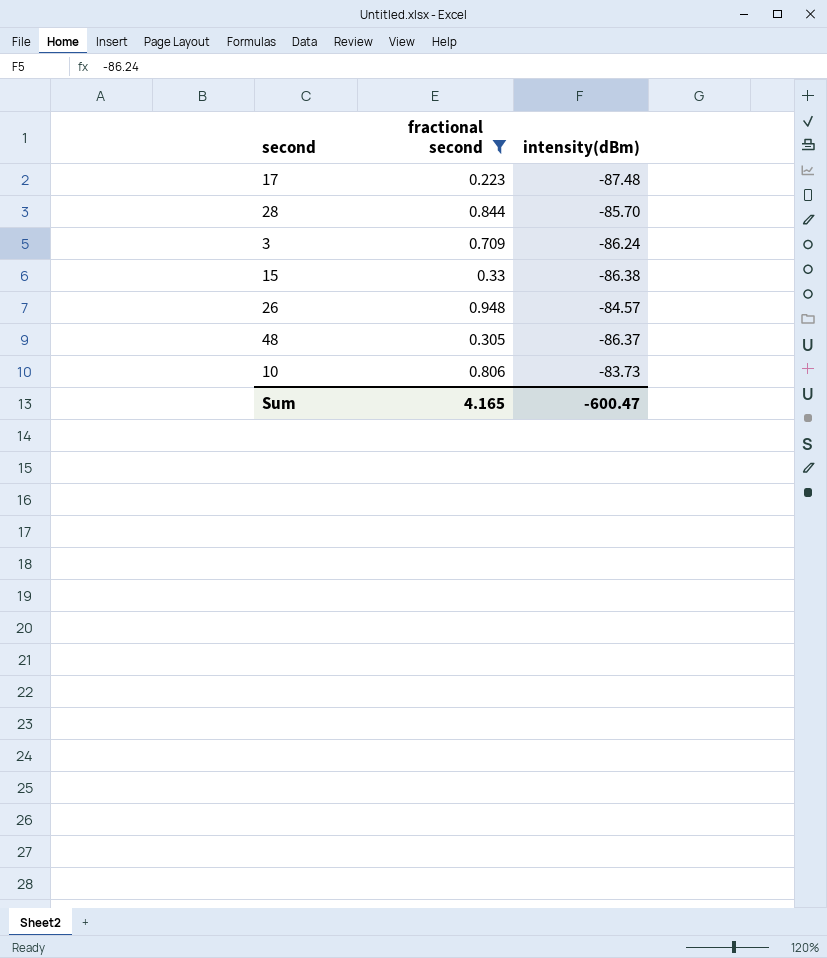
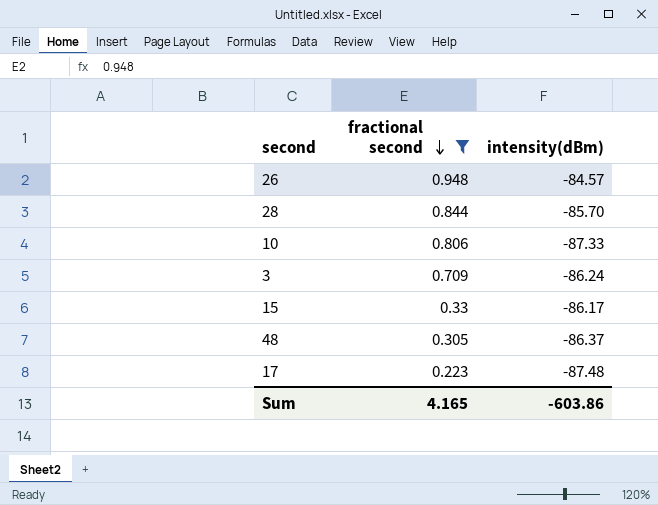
row order: none -> fractional second descending
10 | intensity(dBm): -83.73 -> -87.33
15 | intensity(dBm): -86.38 -> -86.17
Sum | intensity(dBm): -600.47 -> -603.86

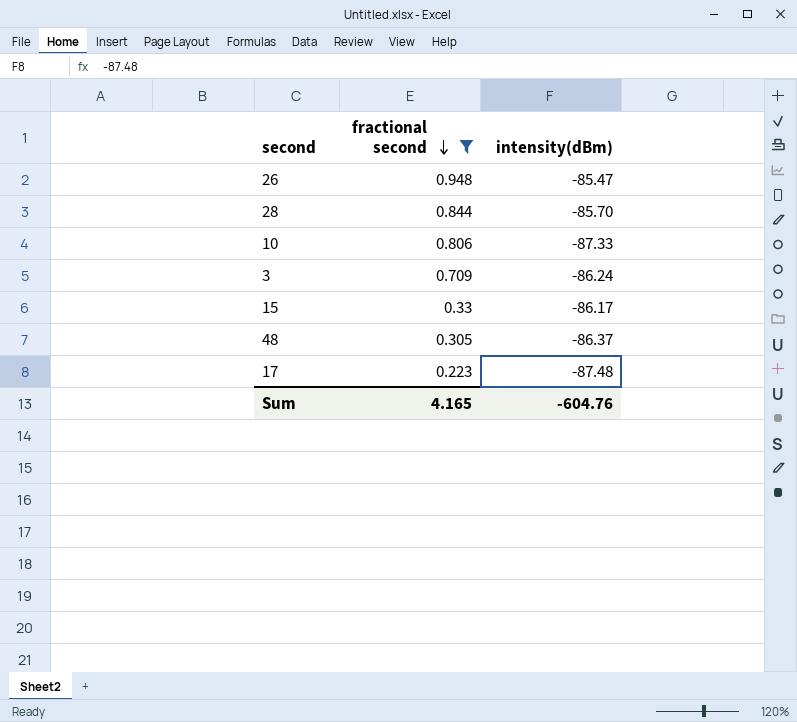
26 | intensity(dBm): -84.57 -> -85.47
Sum | intensity(dBm): -603.86 -> -604.76

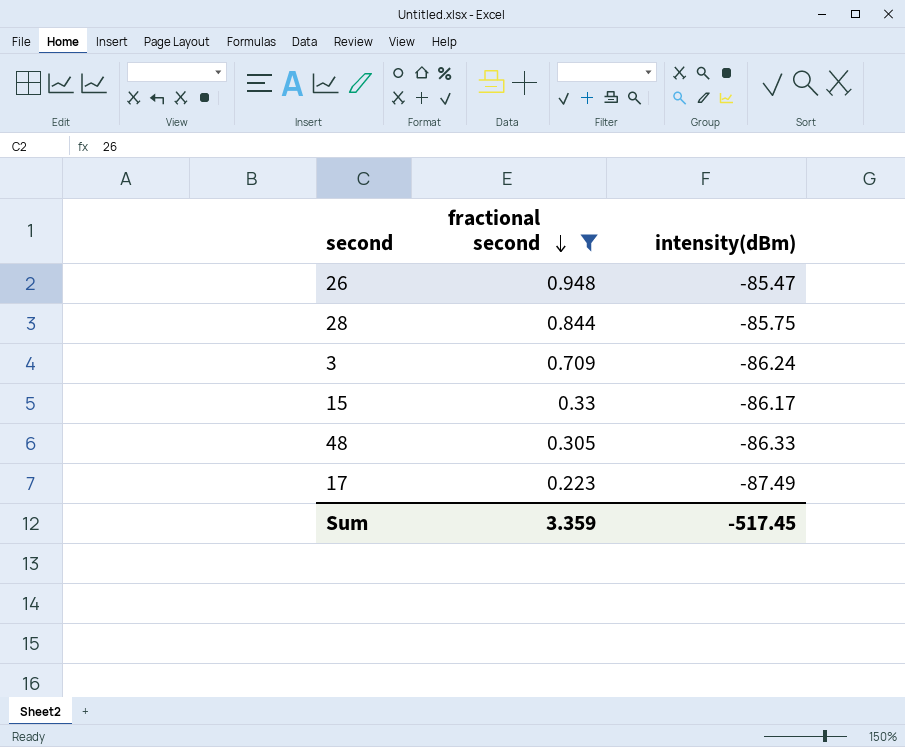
row 10: 0.806 | -87.33 -> none
28 | intensity(dBm): -85.70 -> -85.75
48 | intensity(dBm): -86.37 -> -86.33
17 | intensity(dBm): -87.48 -> -87.49
Sum | fractional second: 4.165 -> 3.359
Sum | intensity(dBm): -604.76 -> -517.45

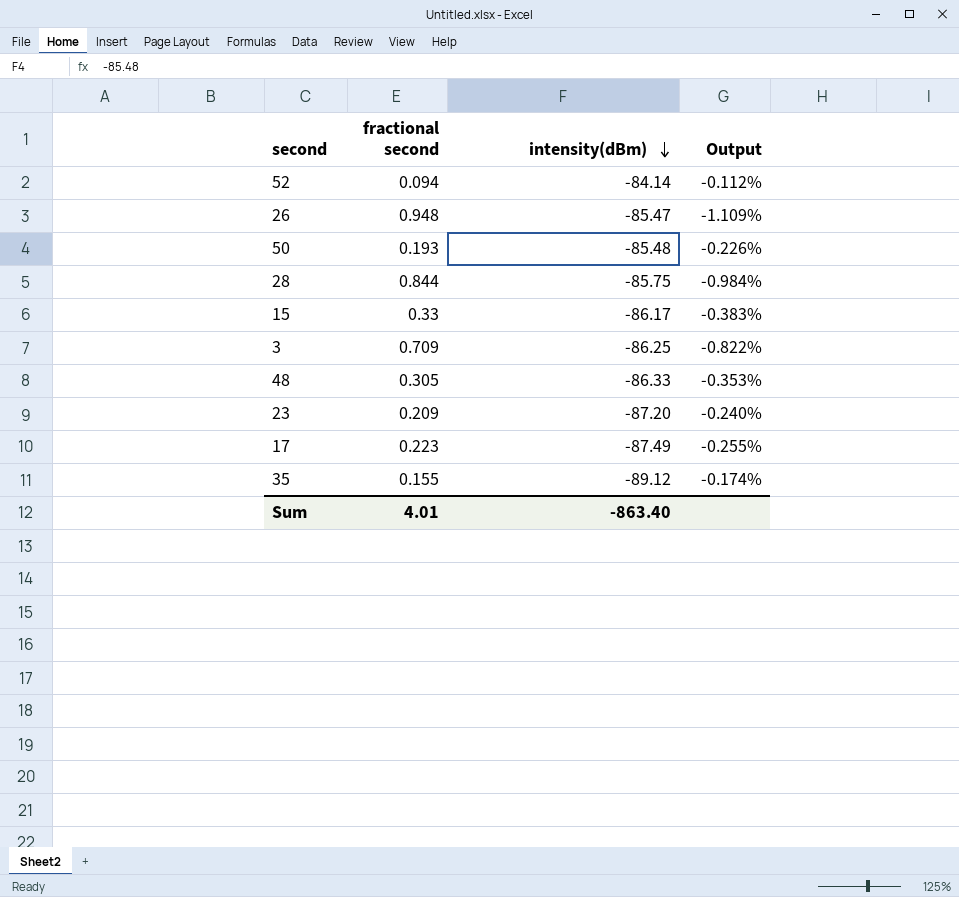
filter: fractional second >= 0.223 -> none
row order: fractional second descending -> intensity(dBm) descending
column Output | formula: none -> [fractional second] / [intensity(dBm)]
3 | intensity(dBm): -86.24 -> -86.25
Sum | fractional second: 3.359 -> 4.01
Sum | intensity(dBm): -517.45 -> -863.40

